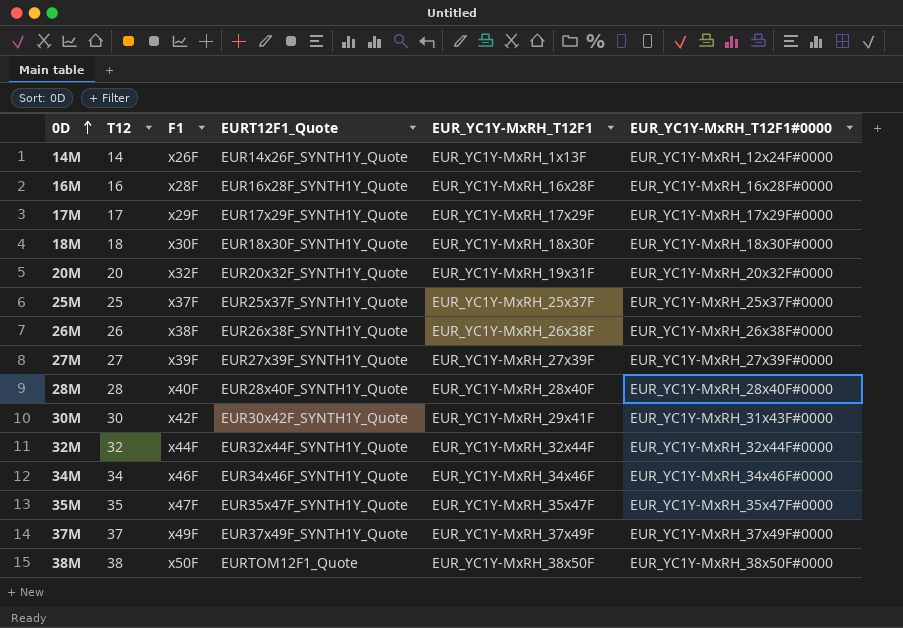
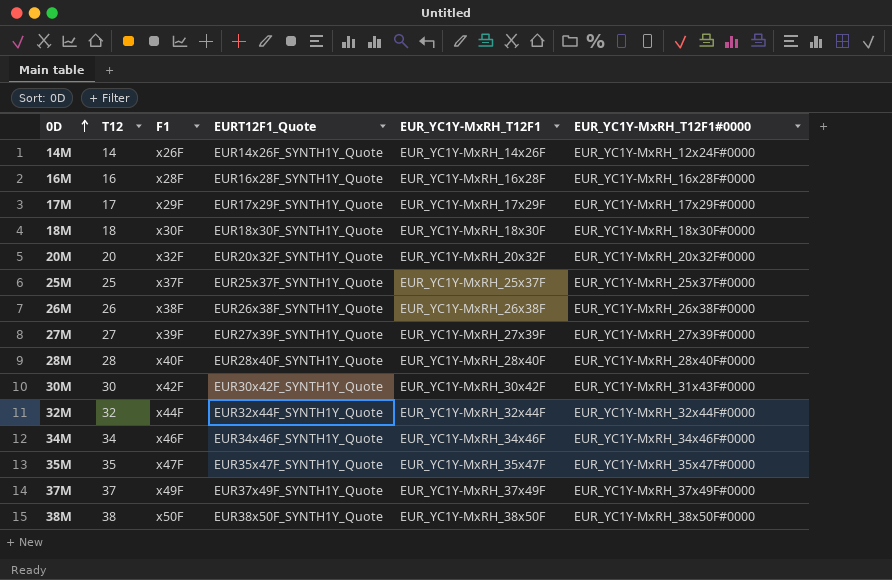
14M | EUR_YC1Y-MxRH_T12F1: EUR_YC1Y-MxRH_1x13F -> EUR_YC1Y-MxRH_14x26F
20M | EUR_YC1Y-MxRH_T12F1: EUR_YC1Y-MxRH_19x31F -> EUR_YC1Y-MxRH_20x32F
30M | EUR_YC1Y-MxRH_T12F1: EUR_YC1Y-MxRH_29x41F -> EUR_YC1Y-MxRH_30x42F
38M | EURT12F1_Quote: EURTOM12F1_Quote -> EUR38x50F_SYNTH1Y_Quote

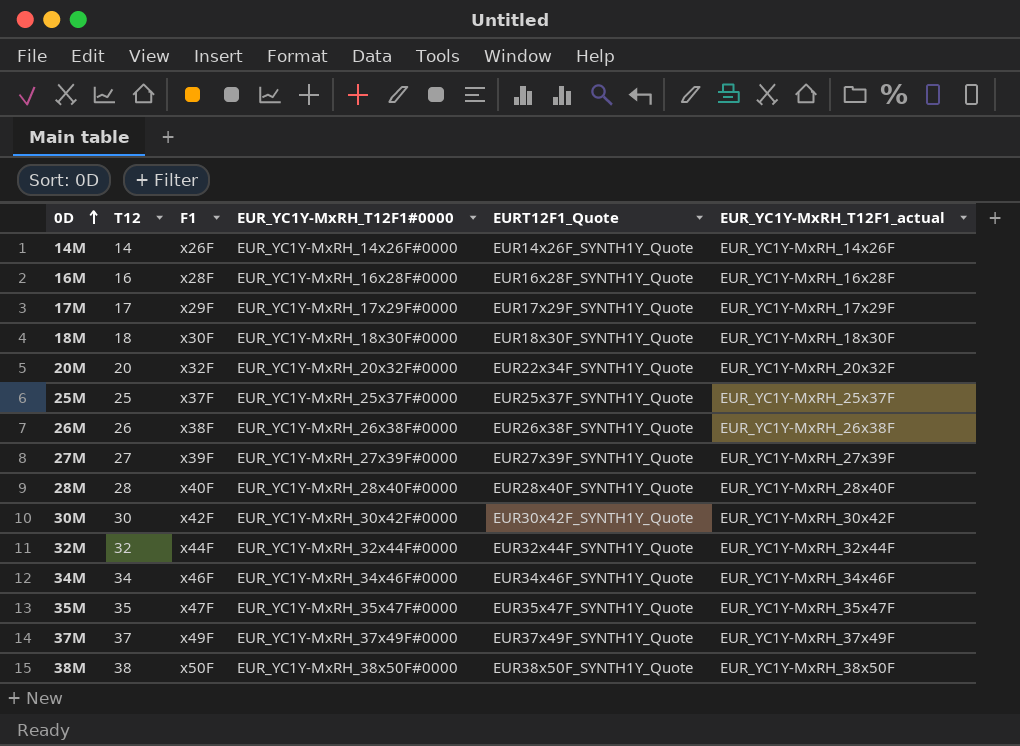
column EUR_YC1Y-MxRH_T12F1#0000 | position: 6 -> 4
column name: EUR_YC1Y-MxRH_T12F1 -> EUR_YC1Y-MxRH_T12F1_actual
14M | EUR_YC1Y-MxRH_T12F1#0000: EUR_YC1Y-MxRH_12x24F#0000 -> EUR_YC1Y-MxRH_14x26F#0000
20M | EURT12F1_Quote: EUR20x32F_SYNTH1Y_Quote -> EUR22x34F_SYNTH1Y_Quote
30M | EUR_YC1Y-MxRH_T12F1#0000: EUR_YC1Y-MxRH_31x43F#0000 -> EUR_YC1Y-MxRH_30x42F#0000

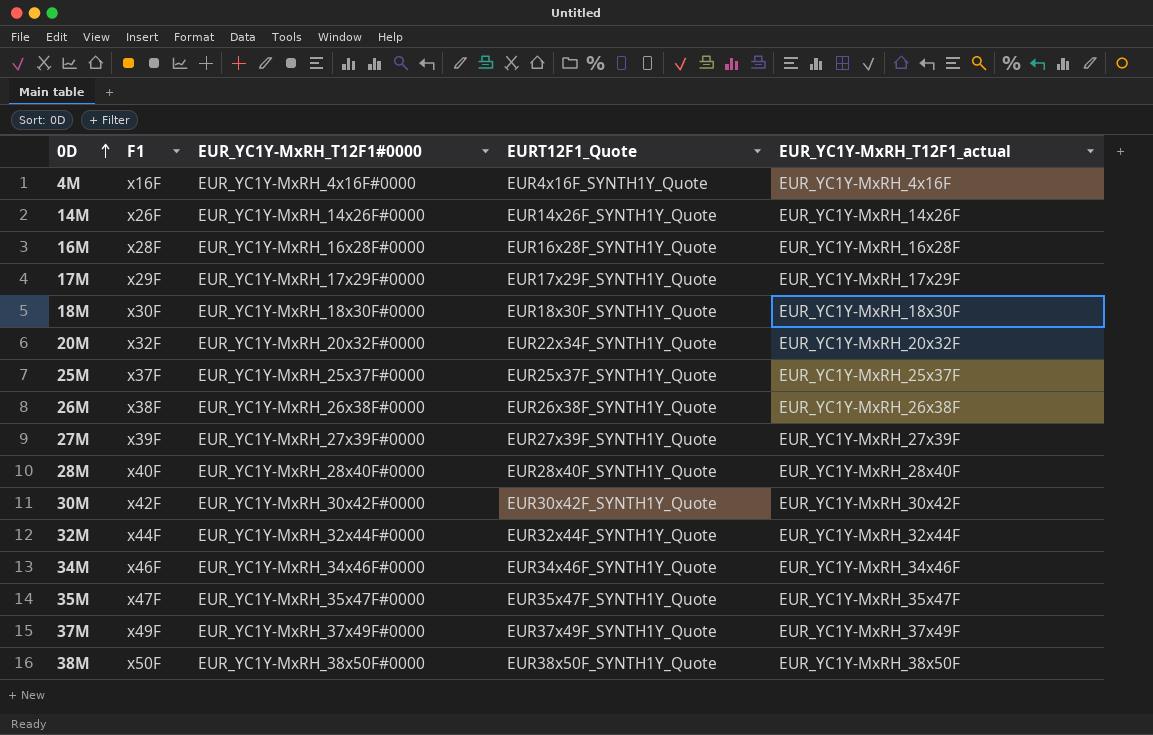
column T12 | position: 2 -> none
row 4M: none -> x16F | EUR_YC1Y-MxRH_4x16F#0000 | EUR4x16F_SYNTH1Y_Quote | EUR_YC1Y-MxRH_4x16F

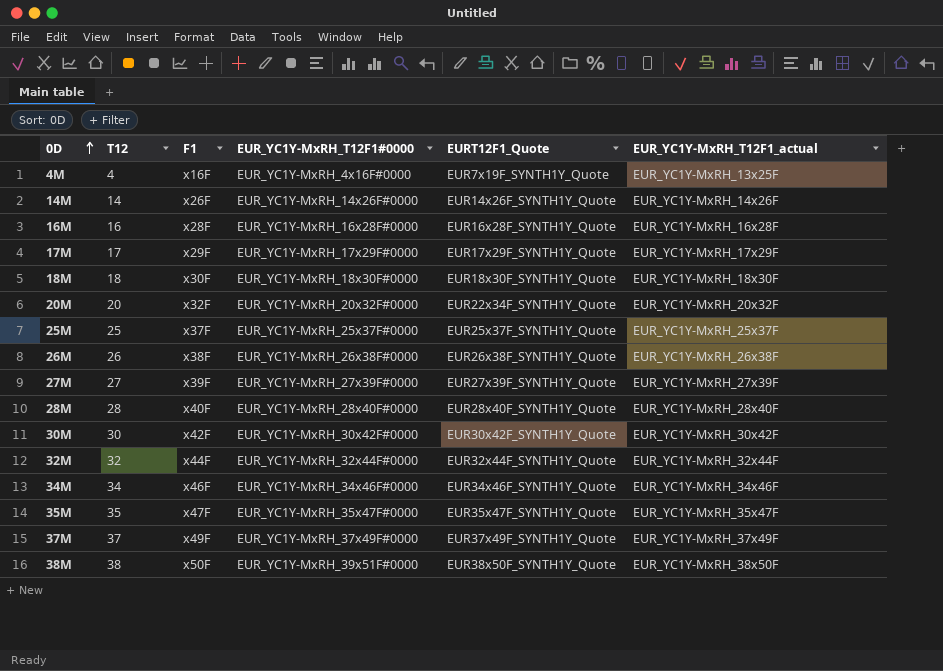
column T12 | position: none -> 2
4M | EURT12F1_Quote: EUR4x16F_SYNTH1Y_Quote -> EUR7x19F_SYNTH1Y_Quote
4M | EUR_YC1Y-MxRH_T12F1_actual: EUR_YC1Y-MxRH_4x16F -> EUR_YC1Y-MxRH_13x25F
38M | EUR_YC1Y-MxRH_T12F1#0000: EUR_YC1Y-MxRH_38x50F#0000 -> EUR_YC1Y-MxRH_39x51F#0000

